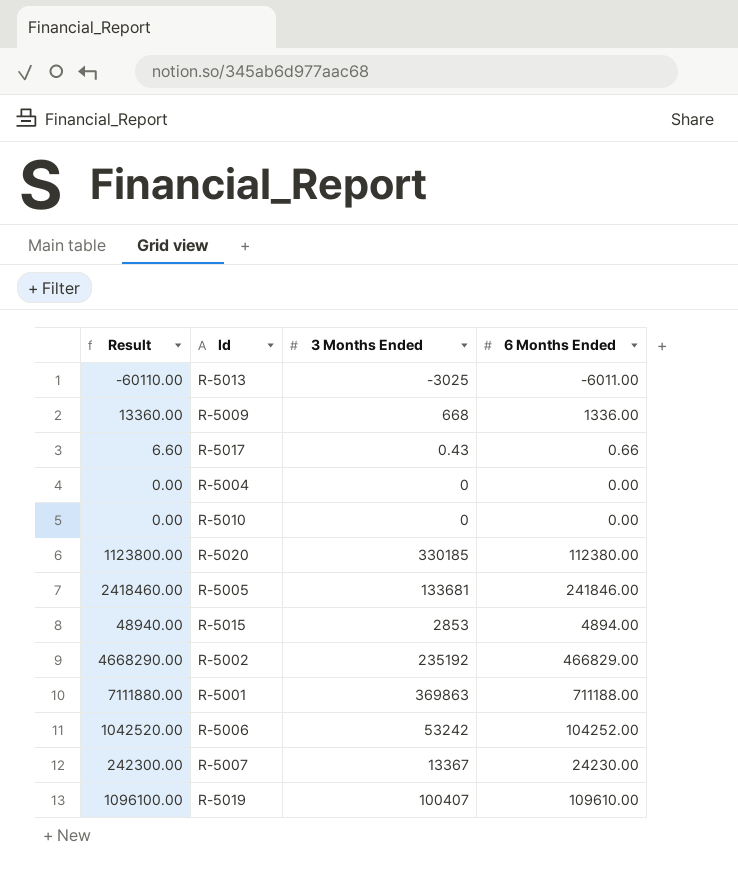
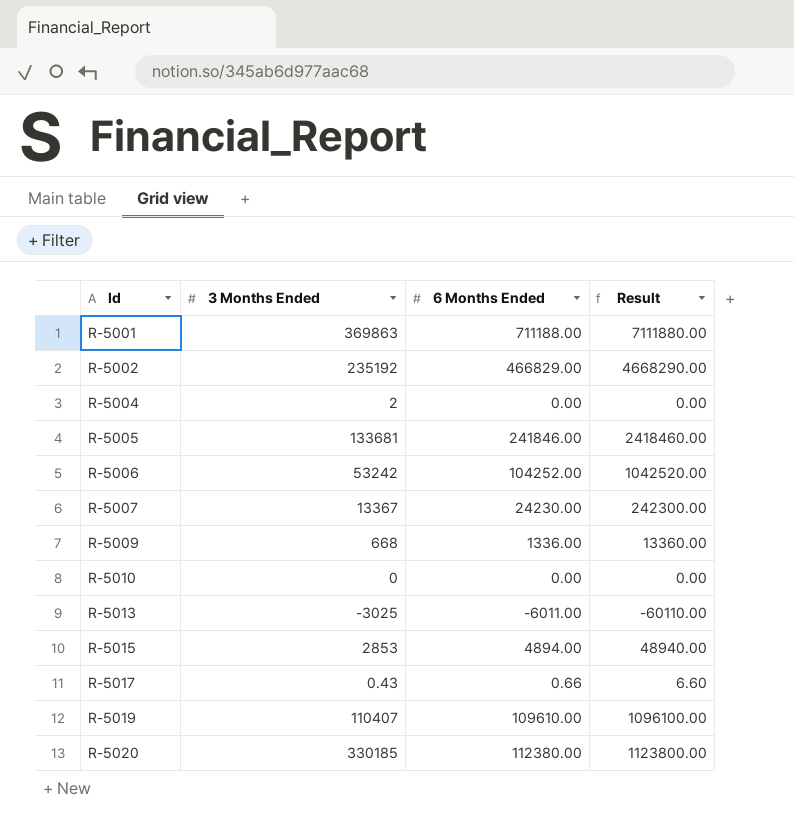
row order: none -> Id ascending
column Result | position: 1 -> 4
R-5004 | 3 Months Ended: 0 -> 2
R-5019 | 3 Months Ended: 100407 -> 110407

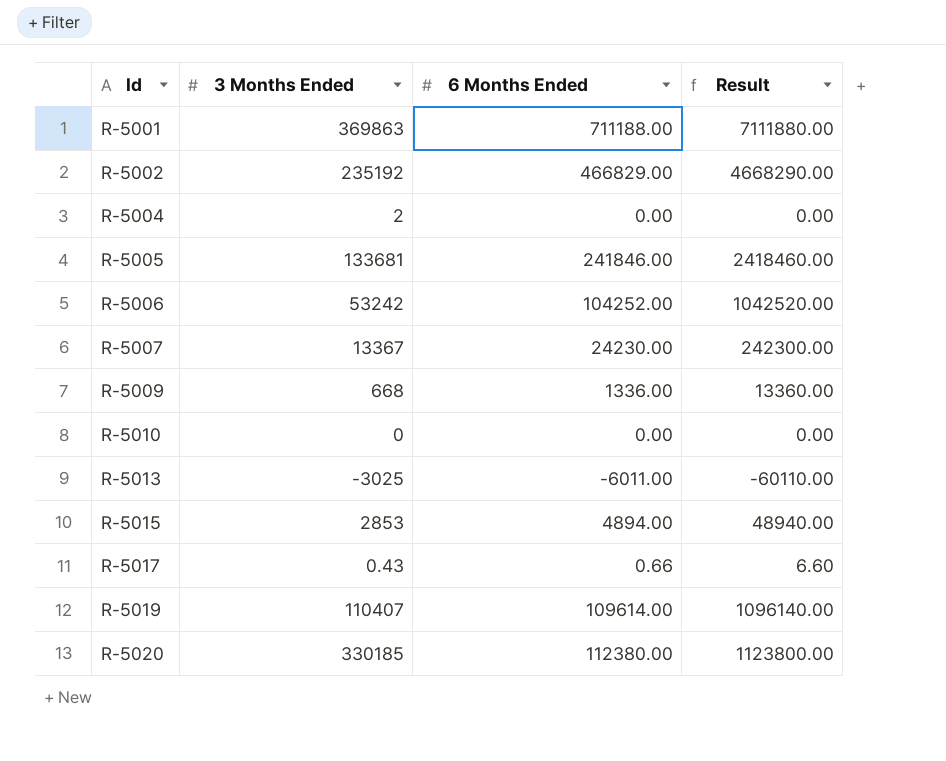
R-5019 | 6 Months Ended: 109610.00 -> 109614.00
R-5019 | Result: 1096100.00 -> 1096140.00

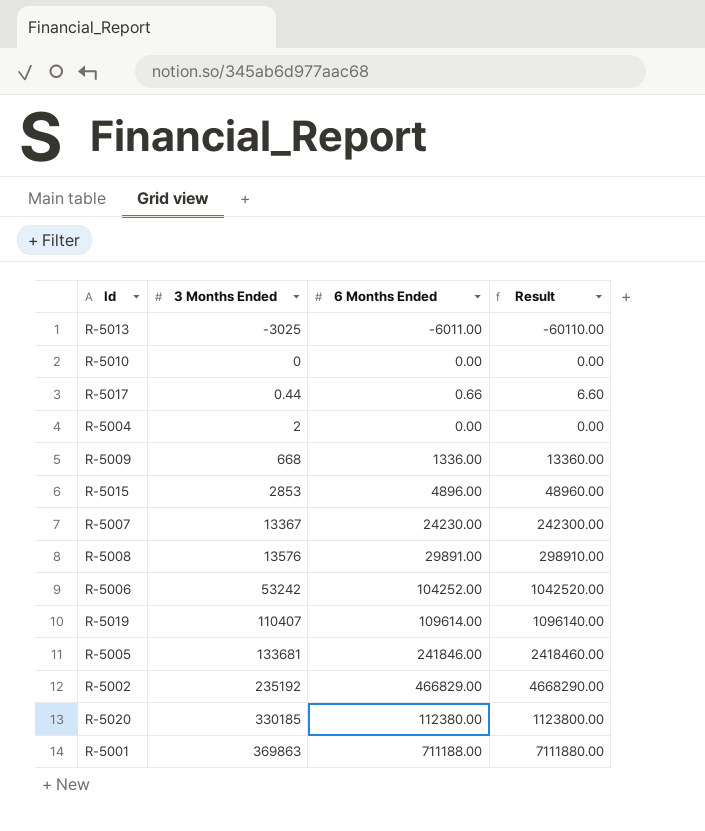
row order: Id ascending -> 3 Months Ended ascending
R-5017 | 3 Months Ended: 0.43 -> 0.44
R-5015 | 6 Months Ended: 4894.00 -> 4896.00
R-5015 | Result: 48940.00 -> 48960.00
row R-5008: none -> 13576 | 29891.00 | 298910.00

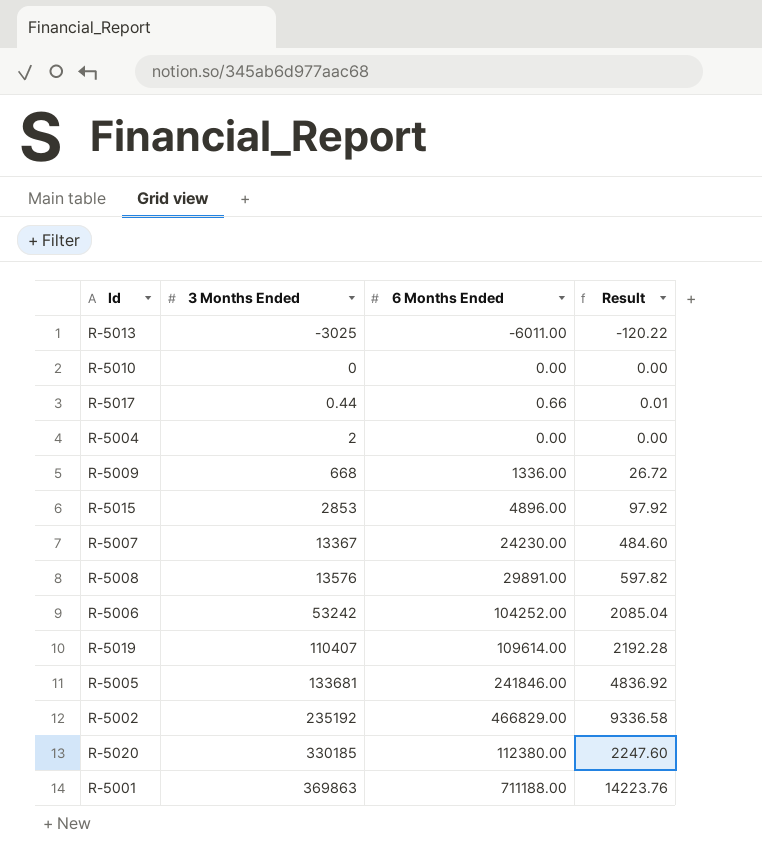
column Result | formula: [6 Months Ended] * 10 -> [6 Months Ended] * 0.02

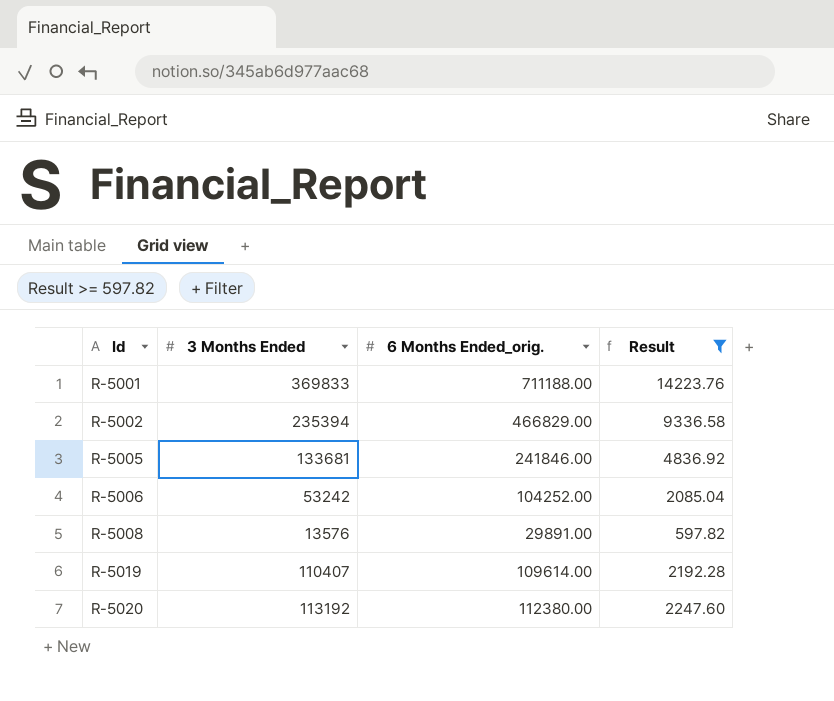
filter: none -> Result >= 597.82
row order: 3 Months Ended ascending -> Id ascending
column name: 6 Months Ended -> 6 Months Ended_orig.
R-5001 | 3 Months Ended: 369863 -> 369833
R-5002 | 3 Months Ended: 235192 -> 235394
R-5020 | 3 Months Ended: 330185 -> 113192

